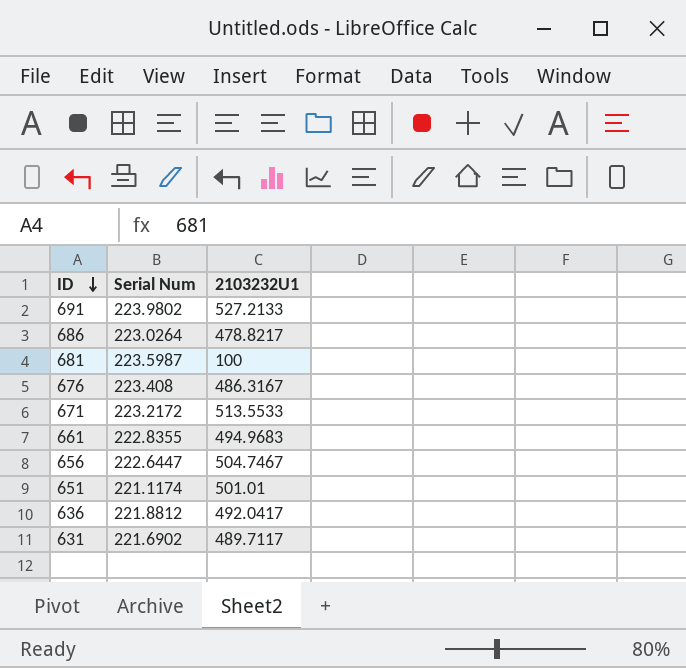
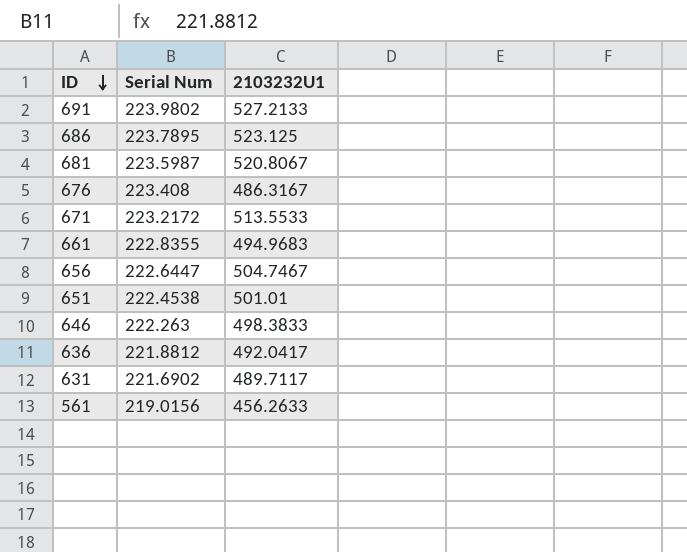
686 | Serial Num: 223.0264 -> 223.7895
686 | 2103232U1: 478.8217 -> 523.125
681 | 2103232U1: 100 -> 520.8067
651 | Serial Num: 221.1174 -> 222.4538
row 646: none -> 222.263 | 498.3833
row 561: none -> 219.0156 | 456.2633

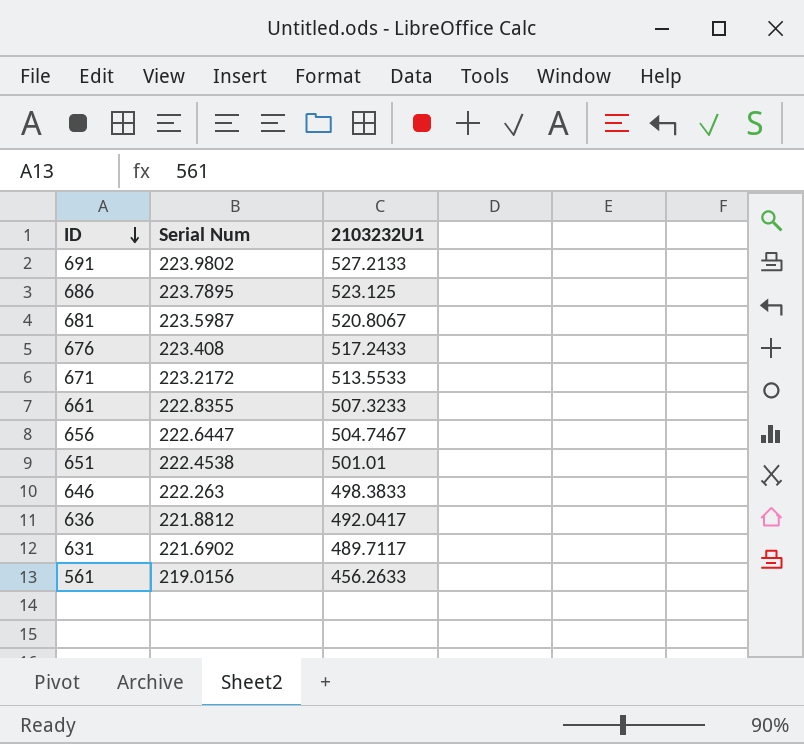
676 | 2103232U1: 486.3167 -> 517.2433
661 | 2103232U1: 494.9683 -> 507.3233

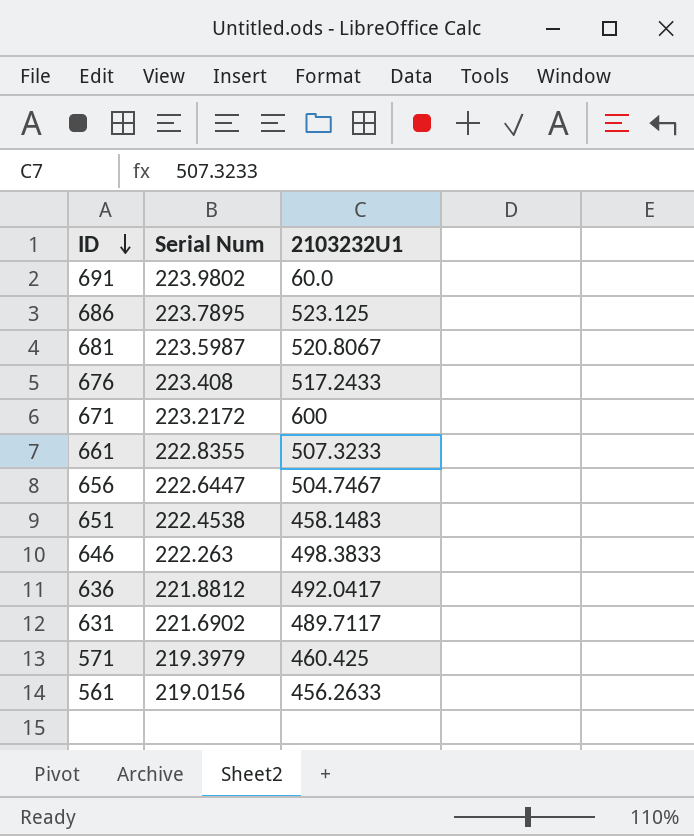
691 | 2103232U1: 527.2133 -> 60.0
671 | 2103232U1: 513.5533 -> 600
651 | 2103232U1: 501.01 -> 458.1483
row 571: none -> 219.3979 | 460.425

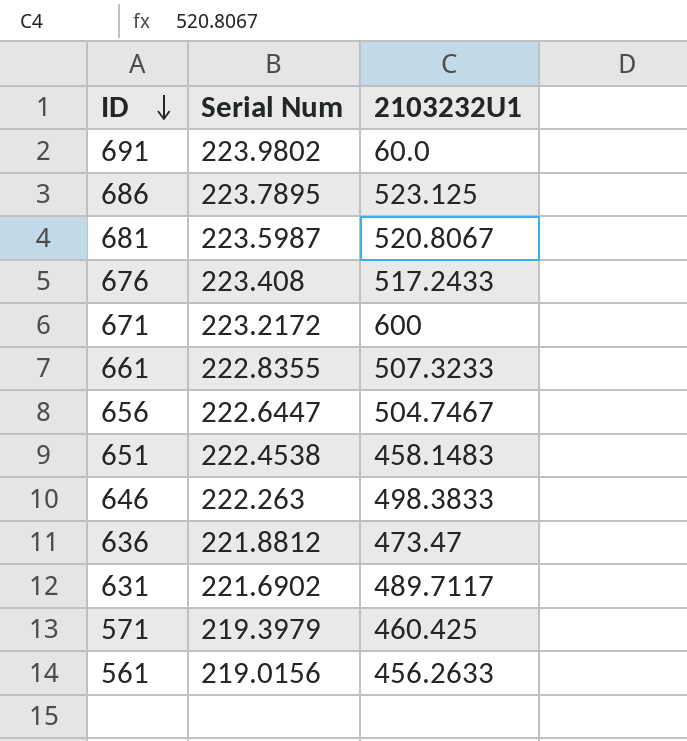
636 | 2103232U1: 492.0417 -> 473.47

